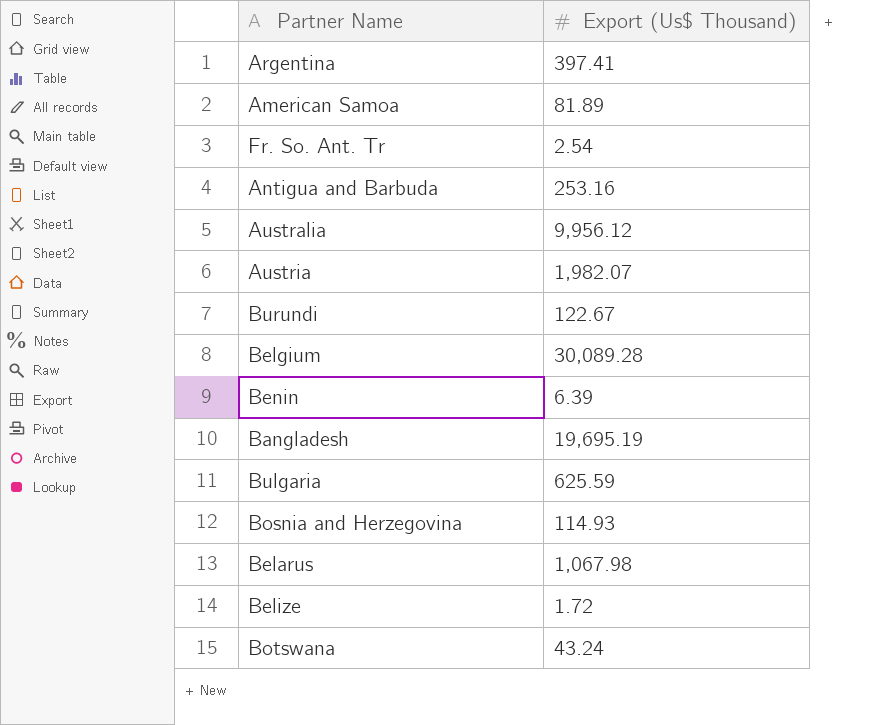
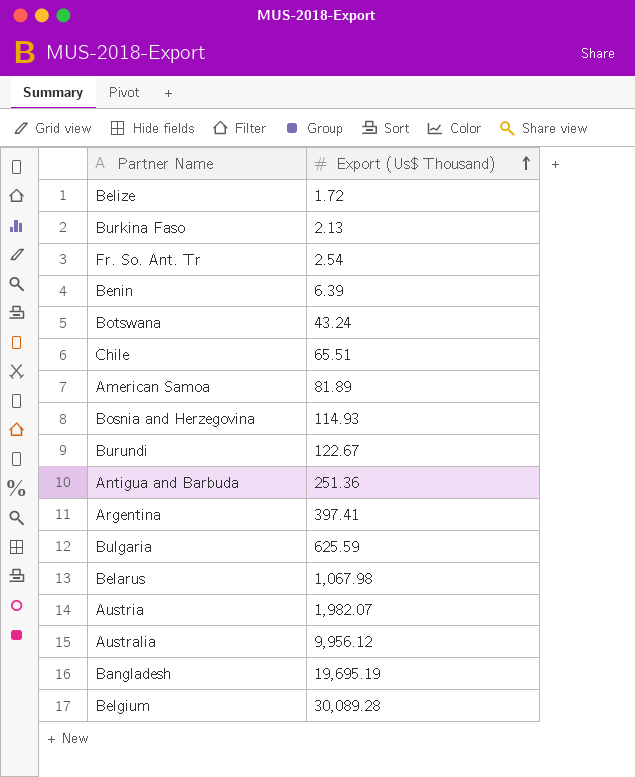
row order: none -> Export (Us$ Thousand) ascending
row Burkina Faso: none -> 2.13
row Chile: none -> 65.51
Antigua and Barbuda | Export (Us$ Thousand): 253.16 -> 251.36

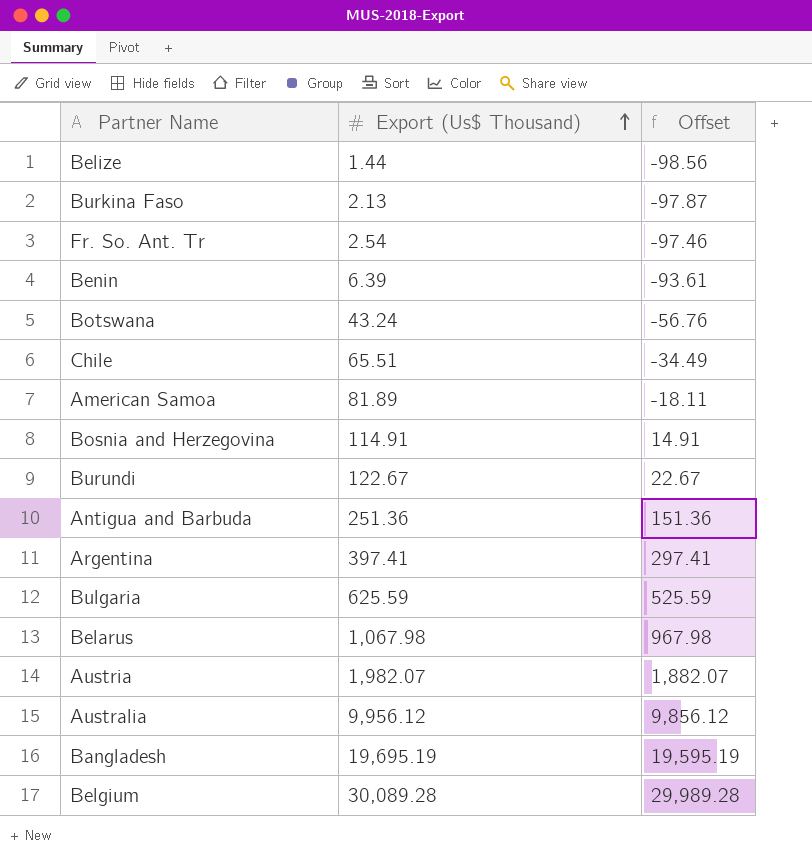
column Offset | formula: none -> [Export (Us$ Thousand)] - 100
Belize | Export (Us$ Thousand): 1.72 -> 1.44
Bosnia and Herzegovina | Export (Us$ Thousand): 114.93 -> 114.91

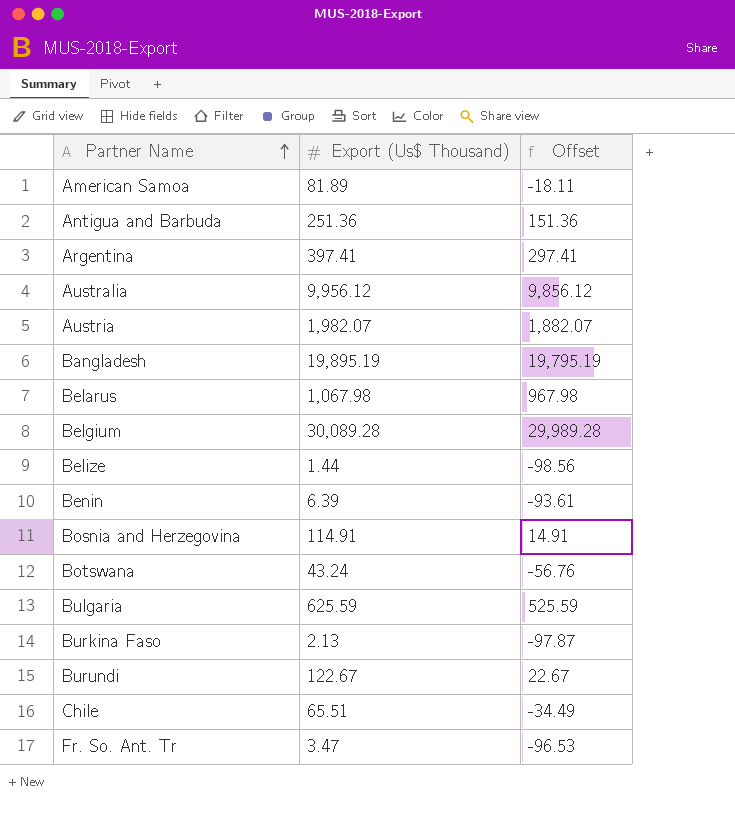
row order: Export (Us$ Thousand) ascending -> Partner Name ascending
Bangladesh | Export (Us$ Thousand): 19,695.19 -> 19,895.19
Bangladesh | Offset: 19,595.19 -> 19,795.19
Fr. So. Ant. Tr | Export (Us$ Thousand): 2.54 -> 3.47
Fr. So. Ant. Tr | Offset: -97.46 -> -96.53

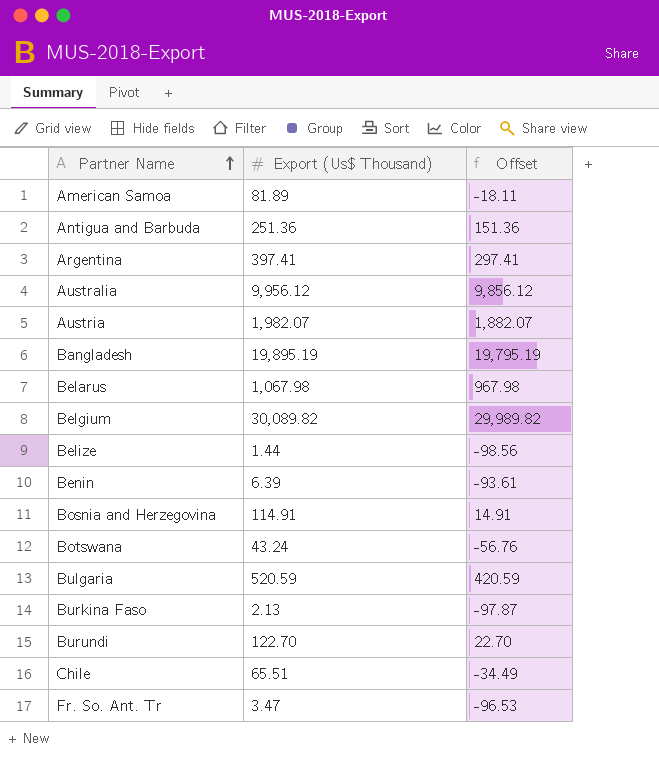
Belgium | Export (Us$ Thousand): 30,089.28 -> 30,089.82
Belgium | Offset: 29,989.28 -> 29,989.82
Bulgaria | Export (Us$ Thousand): 625.59 -> 520.59
Bulgaria | Offset: 525.59 -> 420.59
Burundi | Export (Us$ Thousand): 122.67 -> 122.70
Burundi | Offset: 22.67 -> 22.70

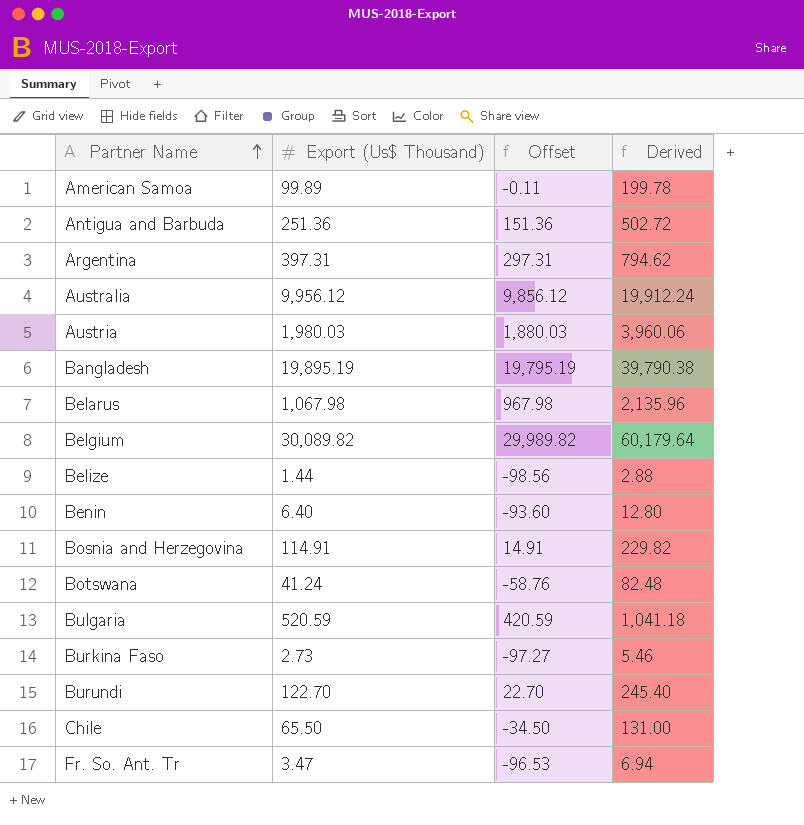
column Derived | formula: none -> [Export (Us$ Thousand)] * 2
American Samoa | Export (Us$ Thousand): 81.89 -> 99.89
American Samoa | Offset: -18.11 -> -0.11
Argentina | Export (Us$ Thousand): 397.41 -> 397.31
Argentina | Offset: 297.41 -> 297.31
Austria | Export (Us$ Thousand): 1,982.07 -> 1,980.03
Austria | Offset: 1,882.07 -> 1,880.03
Benin | Export (Us$ Thousand): 6.39 -> 6.40
Benin | Offset: -93.61 -> -93.60
Botswana | Export (Us$ Thousand): 43.24 -> 41.24
Botswana | Offset: -56.76 -> -58.76
Burkina Faso | Export (Us$ Thousand): 2.13 -> 2.73
Burkina Faso | Offset: -97.87 -> -97.27
Chile | Export (Us$ Thousand): 65.51 -> 65.50
Chile | Offset: -34.49 -> -34.50

